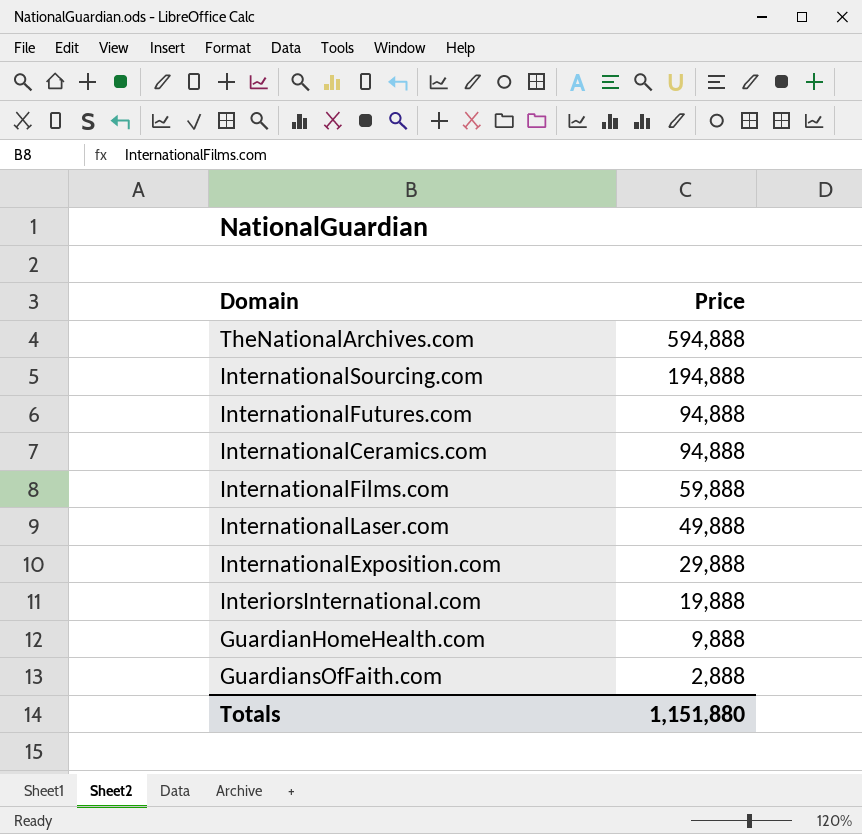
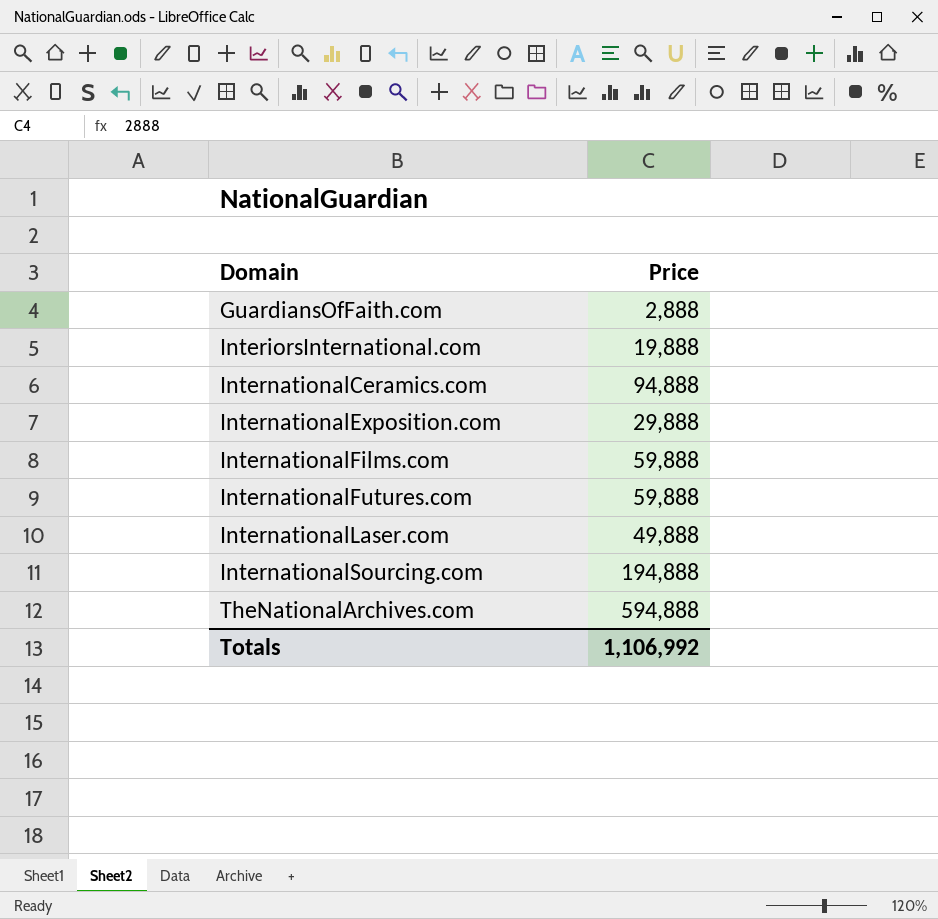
row order: Price descending -> Domain ascending
row GuardianHomeHealth.com: 9,888 -> none
InternationalFutures.com | Price: 94,888 -> 59,888
Totals | Price: 1,151,880 -> 1,106,992

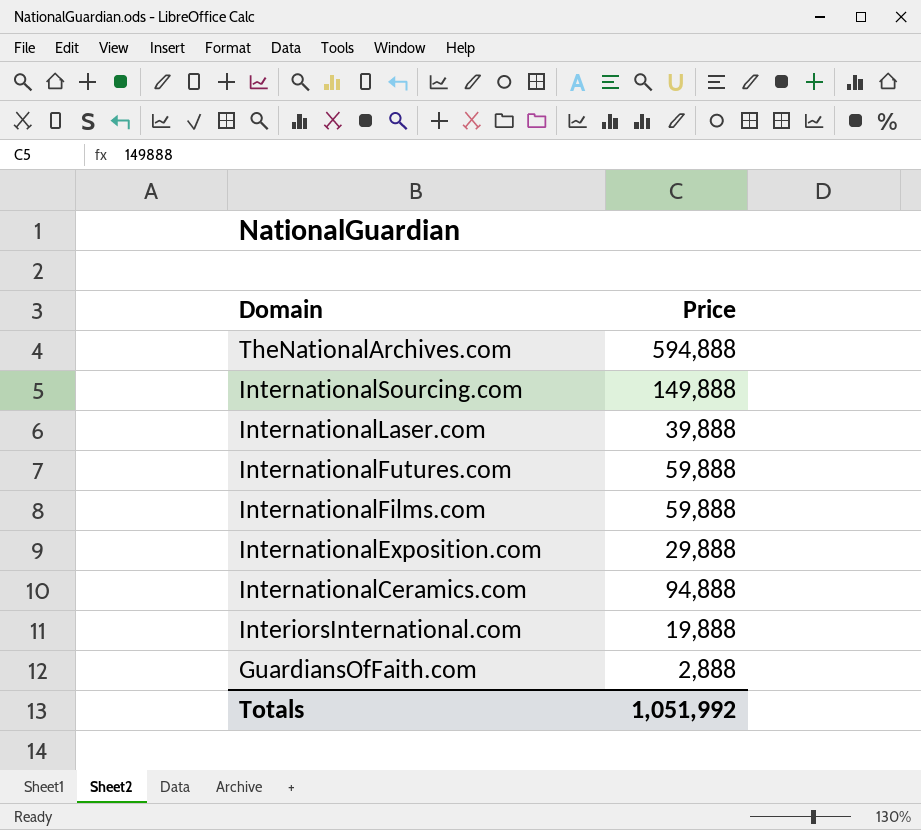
row order: Domain ascending -> Domain descending
InternationalSourcing.com | Price: 194,888 -> 149,888
InternationalLaser.com | Price: 49,888 -> 39,888
Totals | Price: 1,106,992 -> 1,051,992

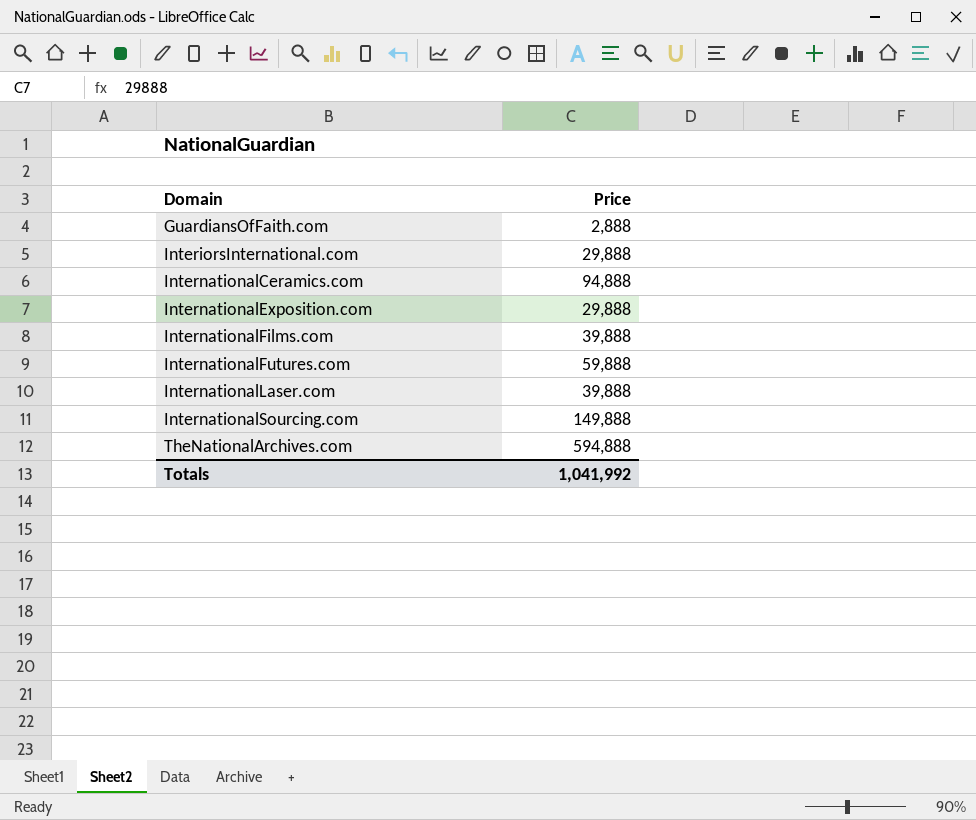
row order: Domain descending -> Domain ascending
InteriorsInternational.com | Price: 19,888 -> 29,888
InternationalFilms.com | Price: 59,888 -> 39,888
Totals | Price: 1,051,992 -> 1,041,992

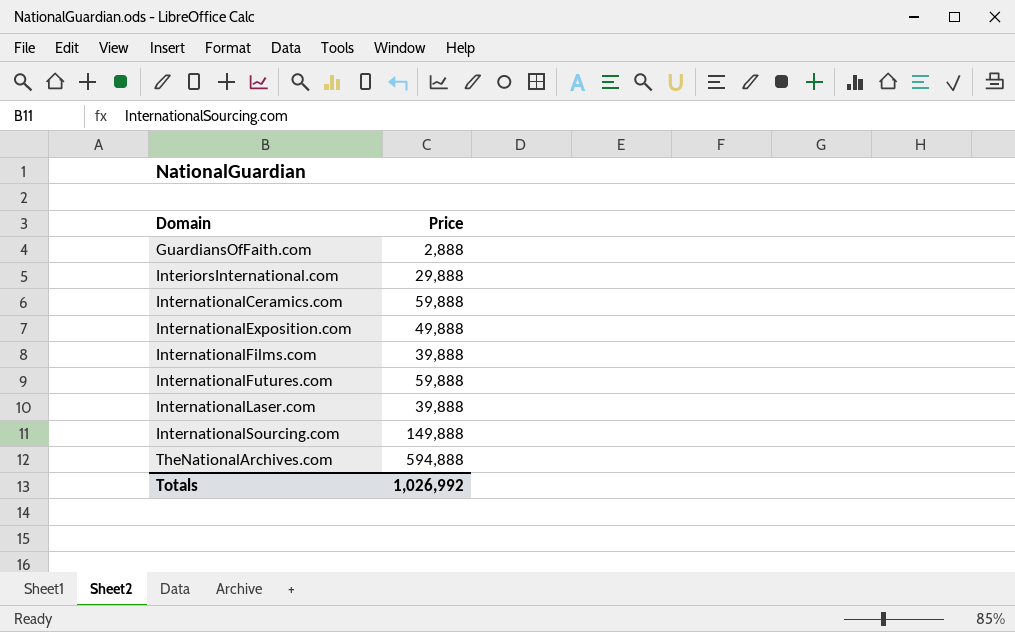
InternationalCeramics.com | Price: 94,888 -> 59,888
InternationalExposition.com | Price: 29,888 -> 49,888
Totals | Price: 1,041,992 -> 1,026,992

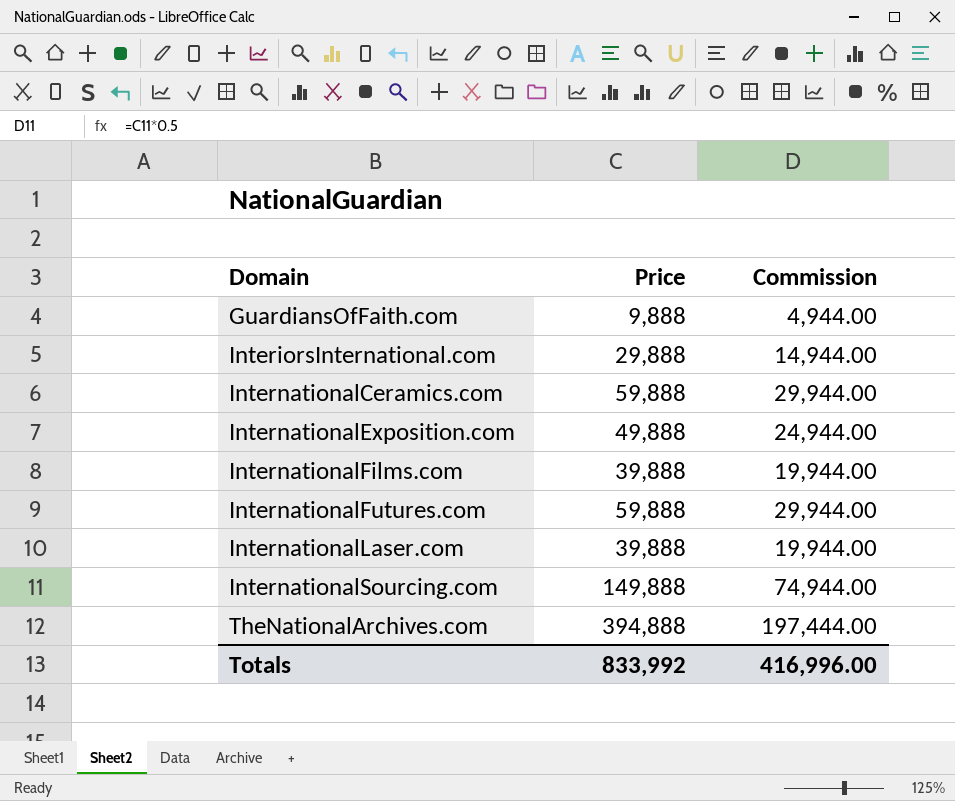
column Commission | formula: none -> [Price] * 0.5
GuardiansOfFaith.com | Price: 2,888 -> 9,888
TheNationalArchives.com | Price: 594,888 -> 394,888
Totals | Price: 1,026,992 -> 833,992

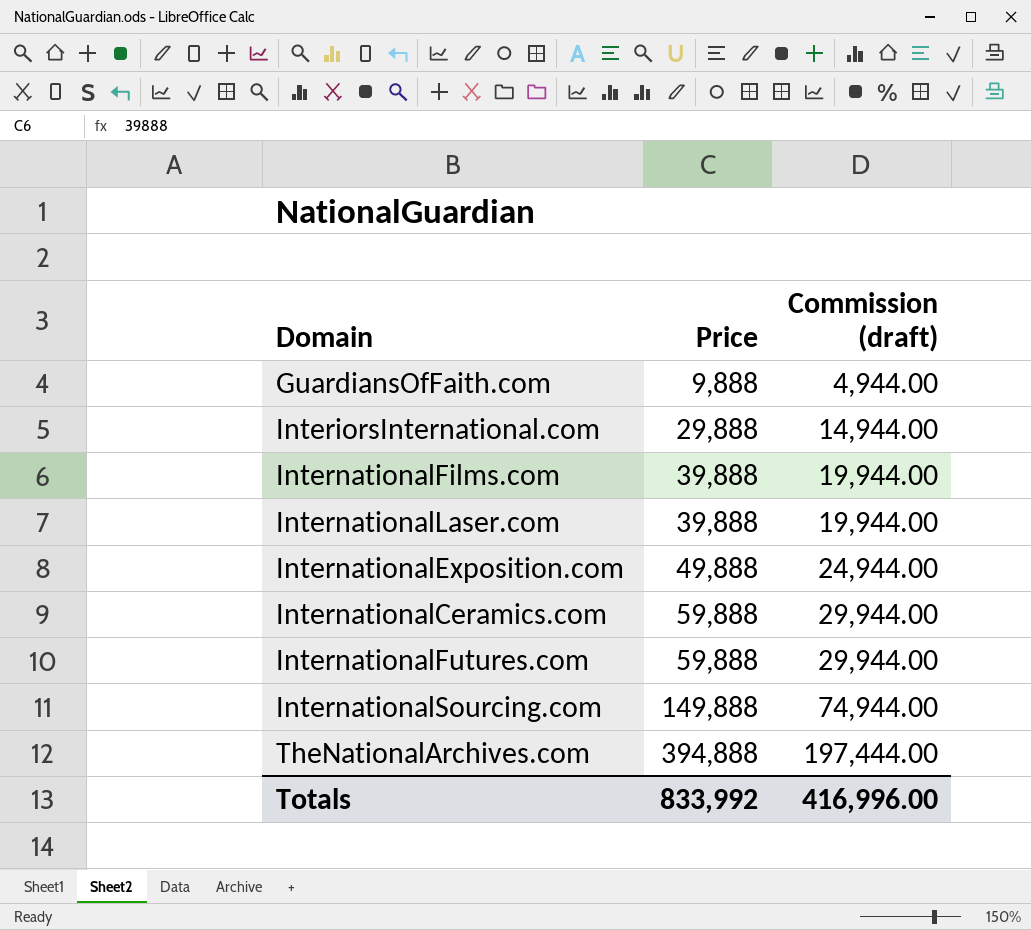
row order: Domain ascending -> Price ascending
column name: Commission -> Commission (draft)

